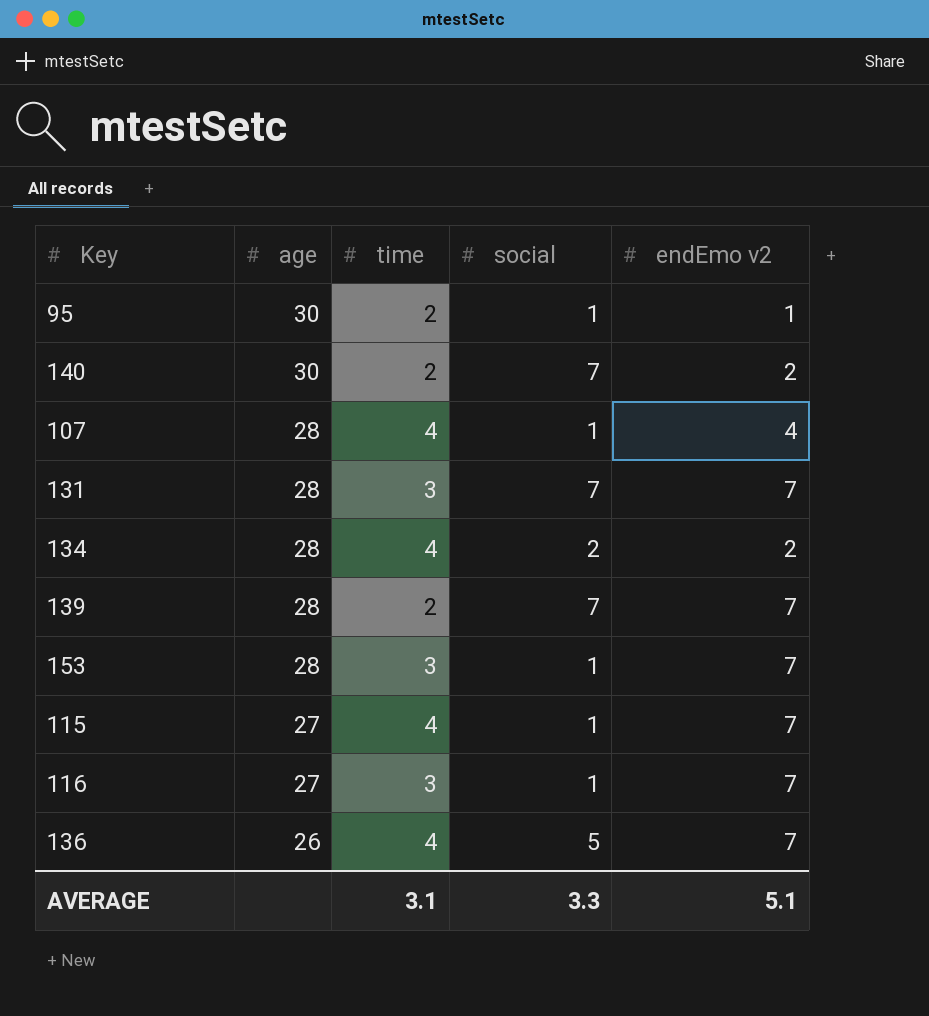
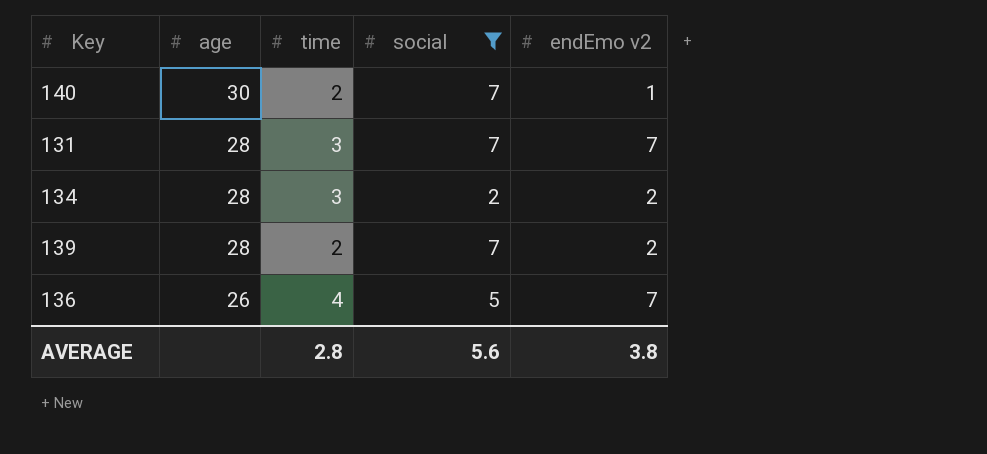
filter: none -> social != 1
140 | endEmo v2: 2 -> 1
134 | time: 4 -> 3
139 | endEmo v2: 7 -> 2
AVERAGE | time: 3.1 -> 2.8
AVERAGE | social: 3.3 -> 5.6
AVERAGE | endEmo v2: 5.1 -> 3.8

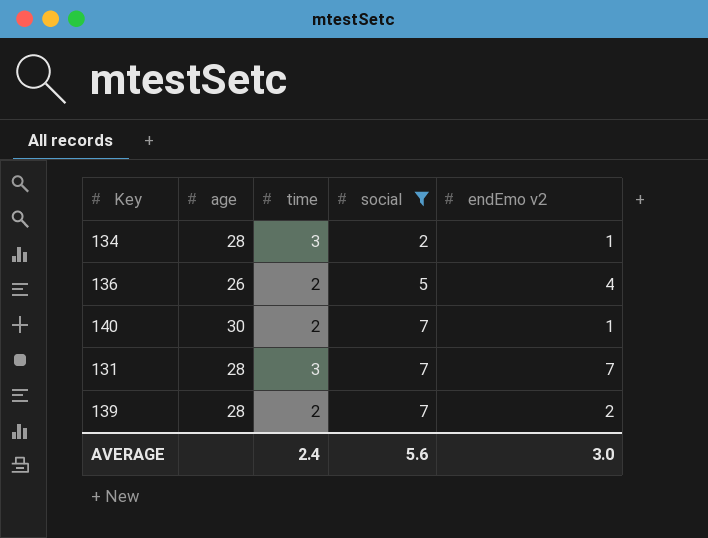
row order: age descending -> social ascending
134 | endEmo v2: 2 -> 1
136 | time: 4 -> 2
136 | endEmo v2: 7 -> 4
AVERAGE | time: 2.8 -> 2.4
AVERAGE | endEmo v2: 3.8 -> 3.0

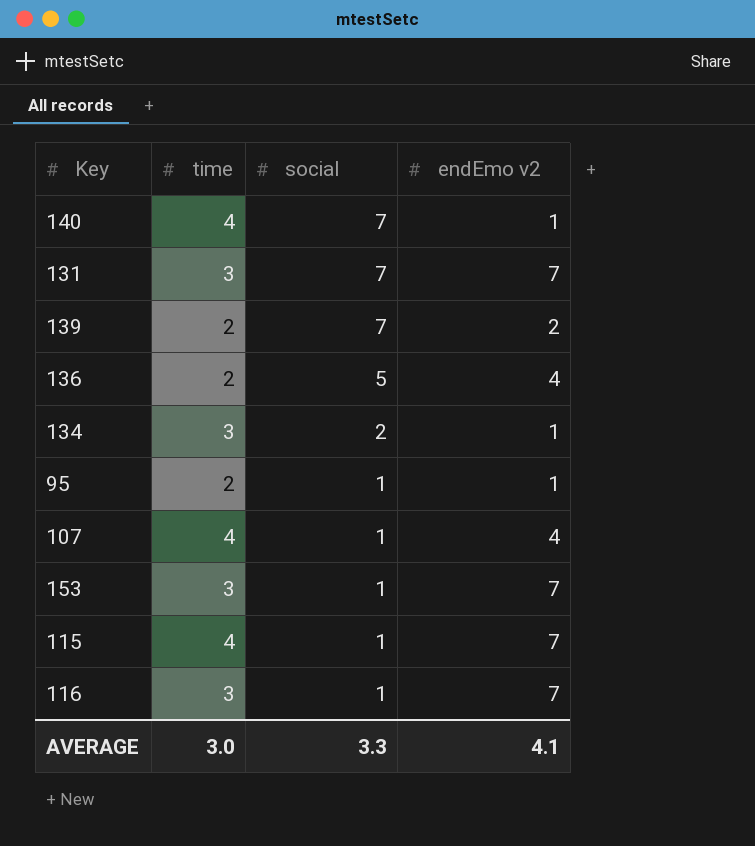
filter: social != 1 -> none
row order: social ascending -> social descending
column age | position: 2 -> none
140 | time: 2 -> 4
AVERAGE | time: 2.4 -> 3.0
AVERAGE | social: 5.6 -> 3.3
AVERAGE | endEmo v2: 3.0 -> 4.1

